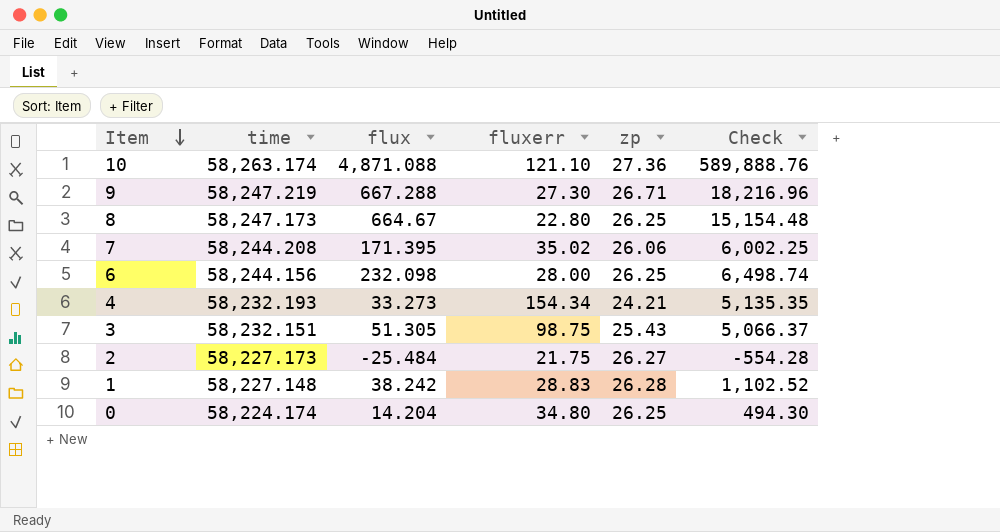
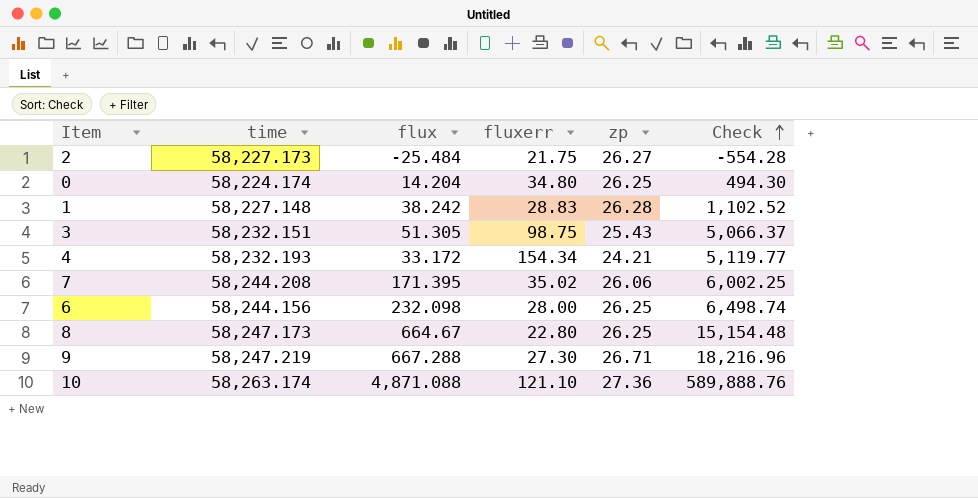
row order: Item descending -> Check ascending
4 | flux: 33.273 -> 33.172
4 | Check: 5,135.35 -> 5,119.77

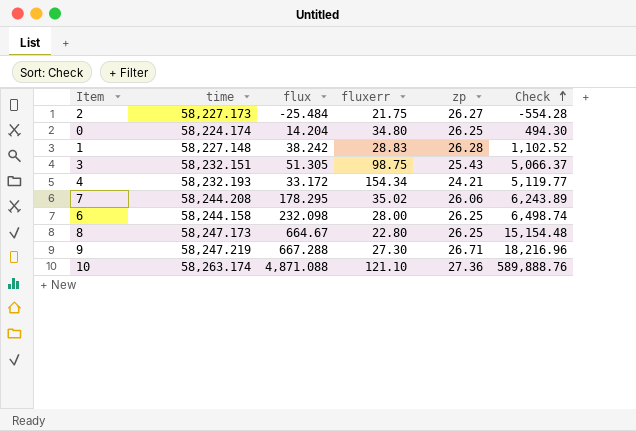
7 | flux: 171.395 -> 178.295
7 | Check: 6,002.25 -> 6,243.89
6 | time: 58,244.156 -> 58,244.158

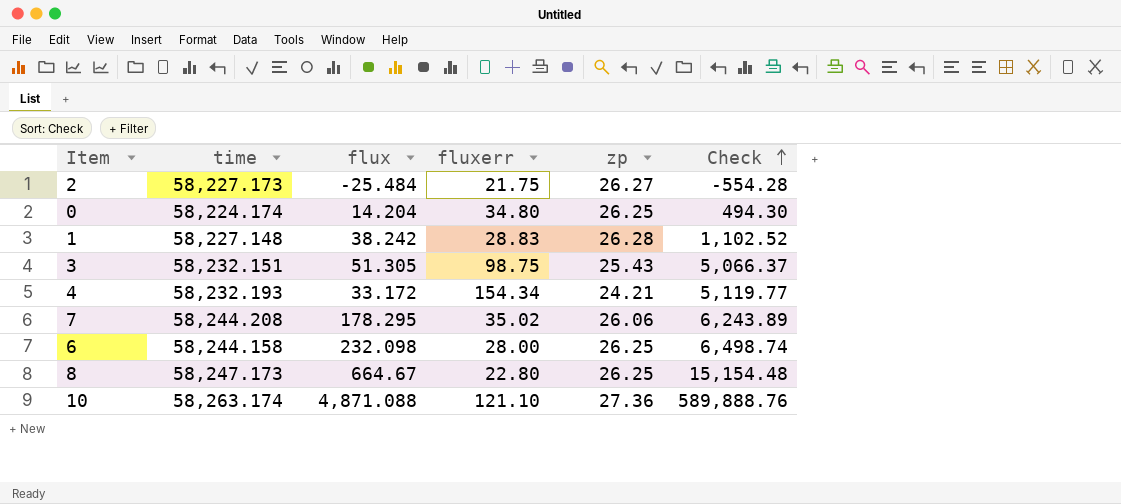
row 9: 58,247.219 | 667.288 | 27.30 | 26.71 | 18,216.96 -> none

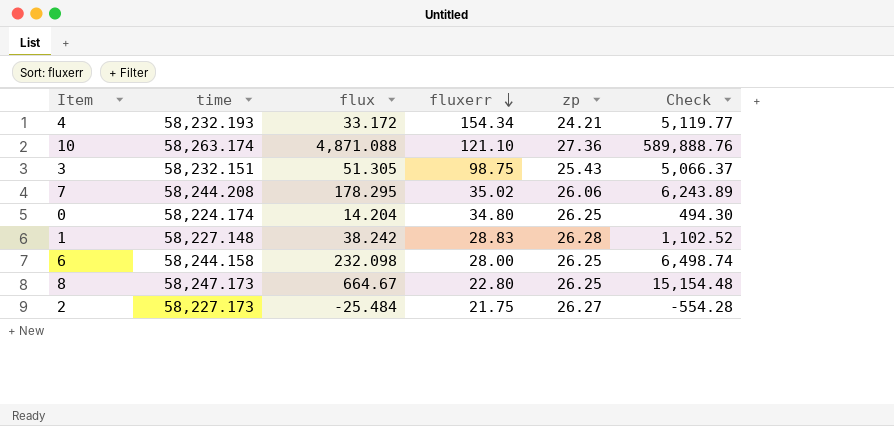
row order: Check ascending -> fluxerr descending

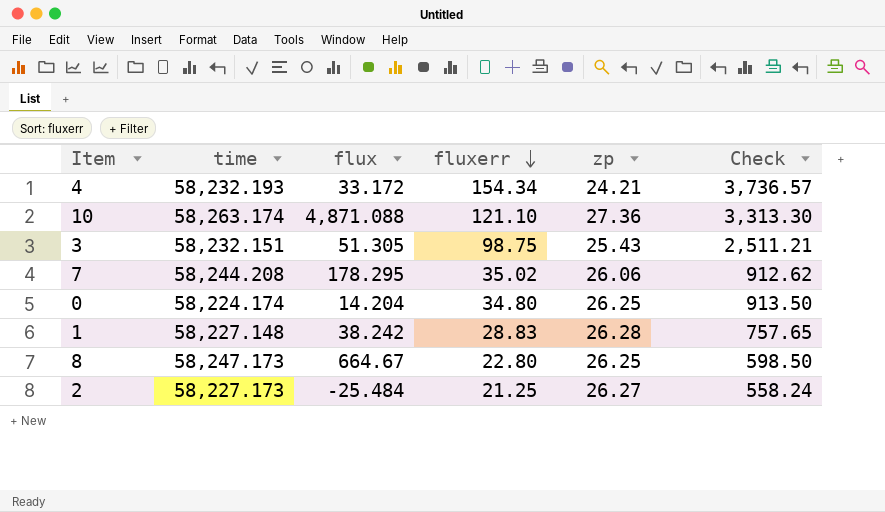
column Check | formula: [flux] * [fluxerr] -> [fluxerr] * [zp]
row 6: 58,244.158 | 232.098 | 28.00 | 26.25 | 6,498.74 -> none
2 | fluxerr: 21.75 -> 21.25

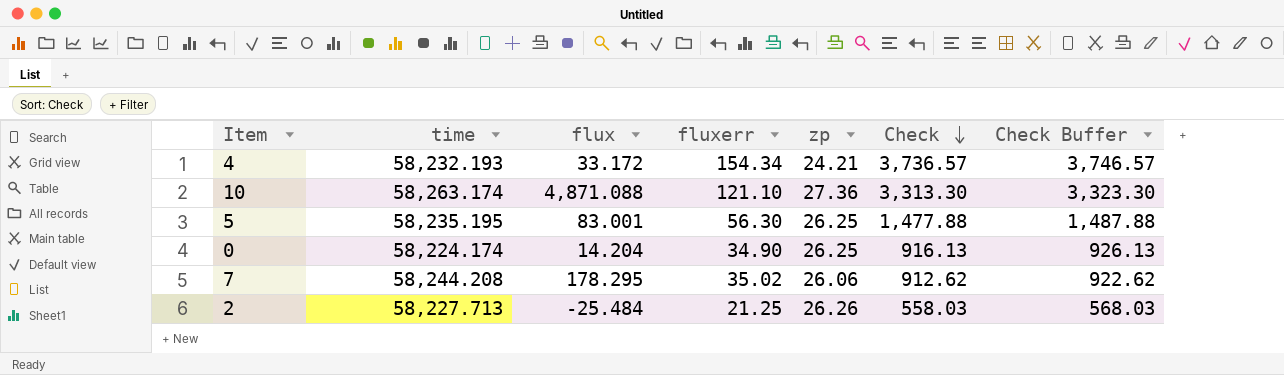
row order: fluxerr descending -> Check descending
column Check Buffer | formula: none -> [Check] + 10
row 3: 58,232.151 | 51.305 | 98.75 | 25.43 | 2,511.21 -> none
row 1: 58,227.148 | 38.242 | 28.83 | 26.28 | 757.65 -> none
row 8: 58,247.173 | 664.67 | 22.80 | 26.25 | 598.50 -> none
row 5: none -> 58,235.195 | 83.001 | 56.30 | 26.25 | 1,477.88 | 1,487.88
0 | fluxerr: 34.80 -> 34.90
0 | Check: 913.50 -> 916.13
2 | time: 58,227.173 -> 58,227.713
2 | zp: 26.27 -> 26.26
2 | Check: 558.24 -> 558.03

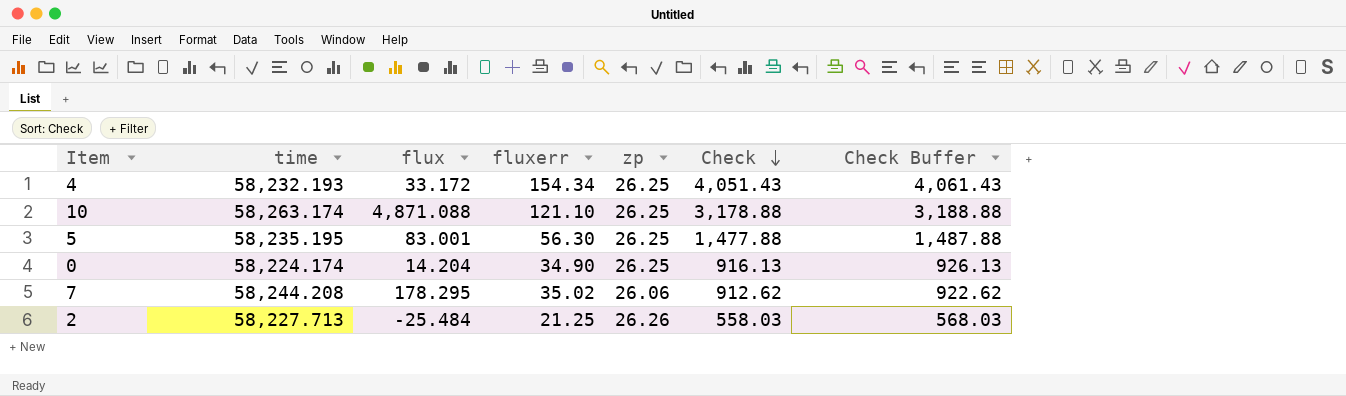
4 | zp: 24.21 -> 26.25
4 | Check: 3,736.57 -> 4,051.43
4 | Check Buffer: 3,746.57 -> 4,061.43
10 | zp: 27.36 -> 26.25
10 | Check: 3,313.30 -> 3,178.88
10 | Check Buffer: 3,323.30 -> 3,188.88

